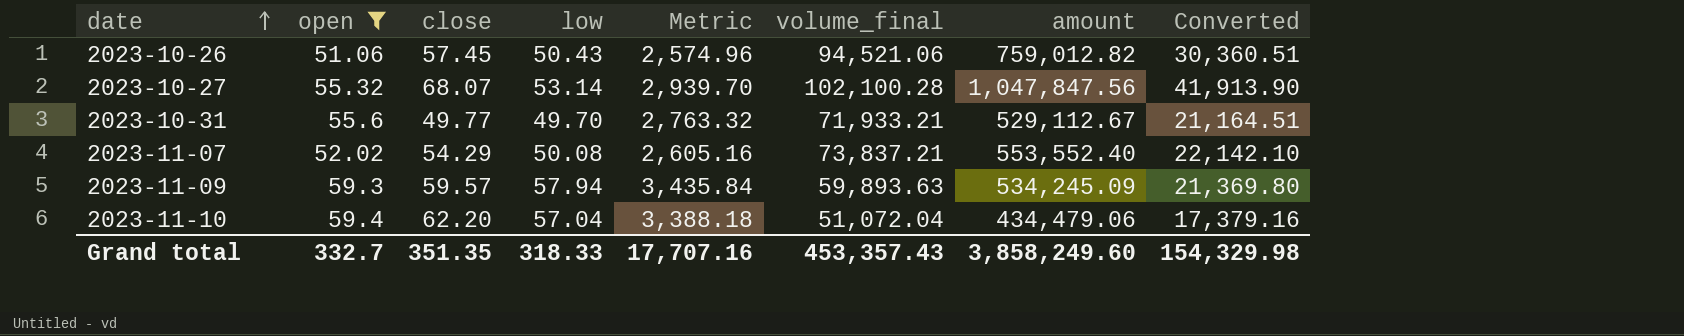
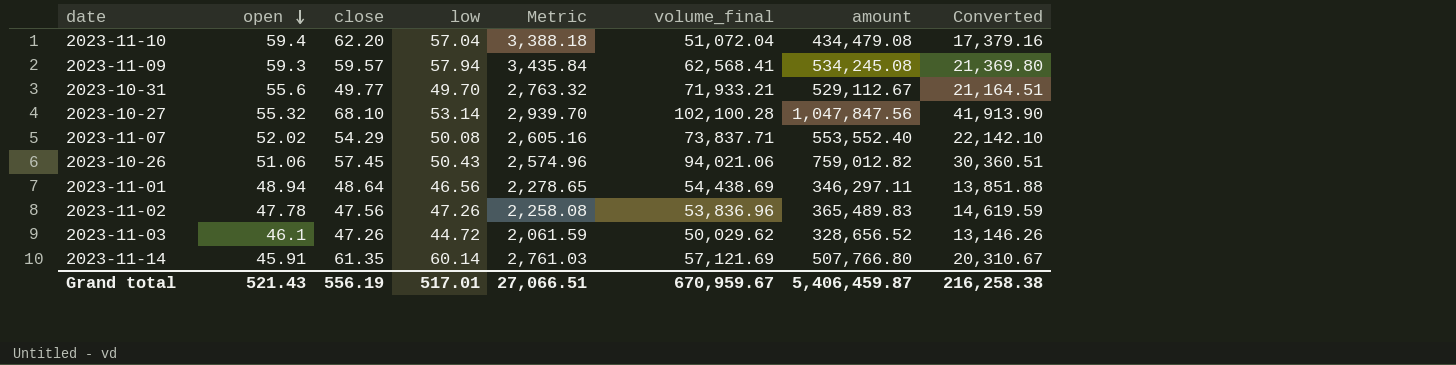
filter: open >= 51.06 -> none
row order: date ascending -> open descending
2023-11-10 | amount: 434,479.06 -> 434,479.08
2023-11-09 | volume_final: 59,893.63 -> 62,568.41
2023-11-09 | amount: 534,245.09 -> 534,245.08
2023-10-27 | close: 68.07 -> 68.10
2023-11-07 | volume_final: 73,837.21 -> 73,837.71
2023-10-26 | volume_final: 94,521.06 -> 94,021.06
Grand total | open: 332.7 -> 521.43
Grand total | close: 351.35 -> 556.19
Grand total | low: 318.33 -> 517.01
Grand total | Metric: 17,707.16 -> 27,066.51
Grand total | volume_final: 453,357.43 -> 670,959.67
Grand total | amount: 3,858,249.60 -> 5,406,459.87
Grand total | Converted: 154,329.98 -> 216,258.38

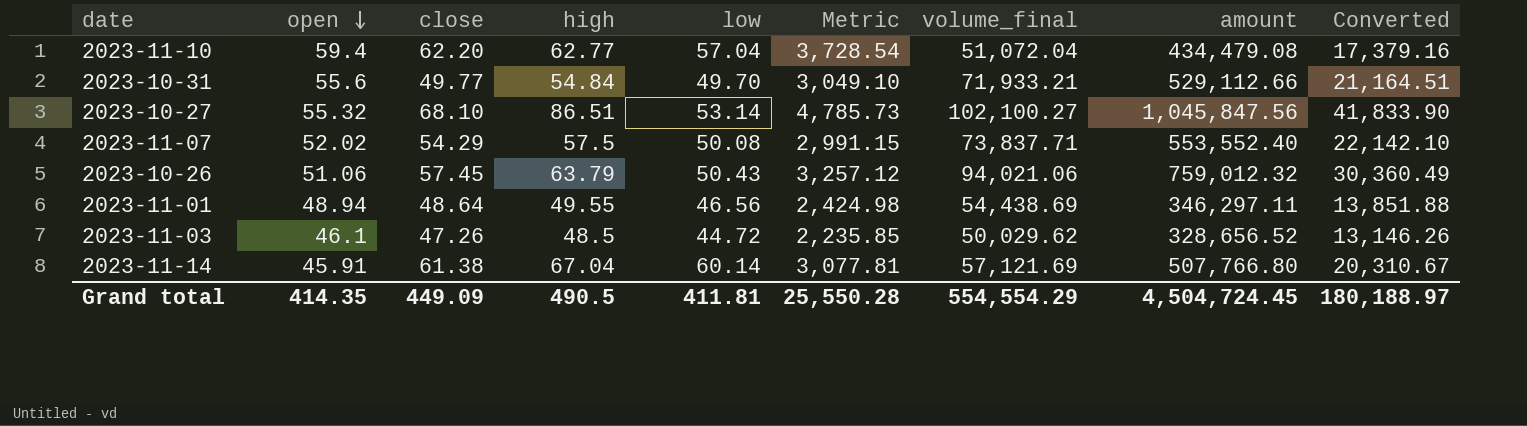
column high | position: none -> 4
column Metric | formula: [open] * [low] -> [open] * [high]
row 2023-11-09: 59.3 | 59.57 | 57.94 | 3,435.84 | 62,568.41 | 534,245.08 | 21,369.80 -> none
row 2023-11-02: 47.78 | 47.56 | 47.26 | 2,258.08 | 53,836.96 | 365,489.83 | 14,619.59 -> none
2023-10-31 | amount: 529,112.67 -> 529,112.66
2023-10-27 | volume_final: 102,100.28 -> 102,100.27
2023-10-27 | amount: 1,047,847.56 -> 1,045,847.56
2023-10-27 | Converted: 41,913.90 -> 41,833.90
2023-10-26 | amount: 759,012.82 -> 759,012.32
2023-10-26 | Converted: 30,360.51 -> 30,360.49
2023-11-14 | close: 61.35 -> 61.38
Grand total | open: 521.43 -> 414.35
Grand total | close: 556.19 -> 449.09
Grand total | low: 517.01 -> 411.81
Grand total | Metric: 27,066.51 -> 25,550.28
Grand total | volume_final: 670,959.67 -> 554,554.29
Grand total | amount: 5,406,459.87 -> 4,504,724.45
Grand total | Converted: 216,258.38 -> 180,188.97

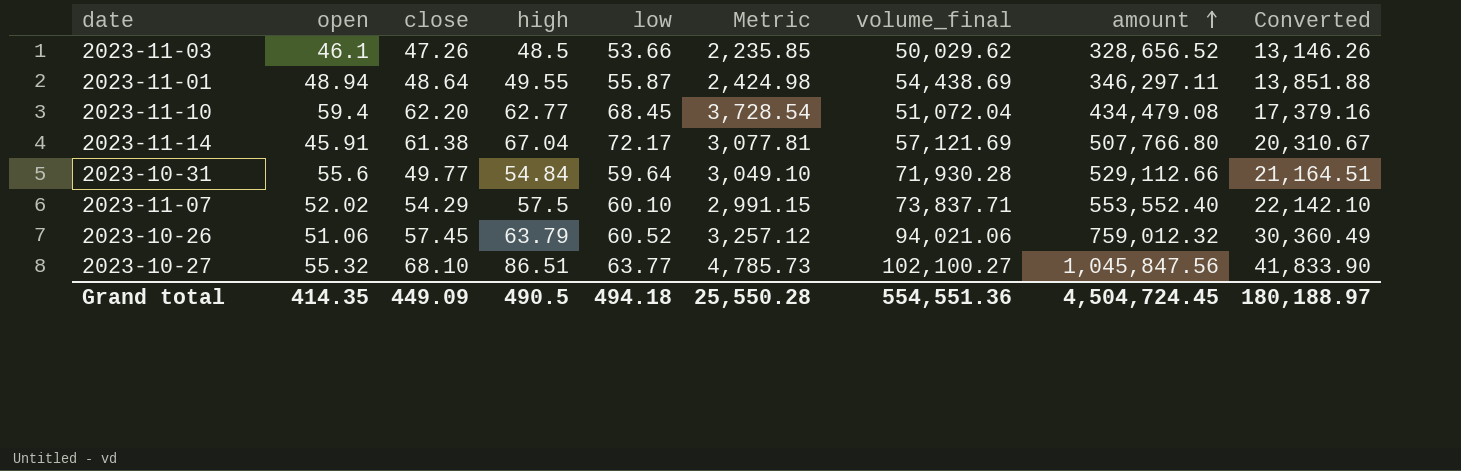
row order: open descending -> amount ascending
2023-11-03 | low: 44.72 -> 53.66
2023-11-01 | low: 46.56 -> 55.87
2023-11-10 | low: 57.04 -> 68.45
2023-11-14 | low: 60.14 -> 72.17
2023-10-31 | low: 49.70 -> 59.64
2023-10-31 | volume_final: 71,933.21 -> 71,930.28
2023-11-07 | low: 50.08 -> 60.10
2023-10-26 | low: 50.43 -> 60.52
2023-10-27 | low: 53.14 -> 63.77
Grand total | low: 411.81 -> 494.18
Grand total | volume_final: 554,554.29 -> 554,551.36

